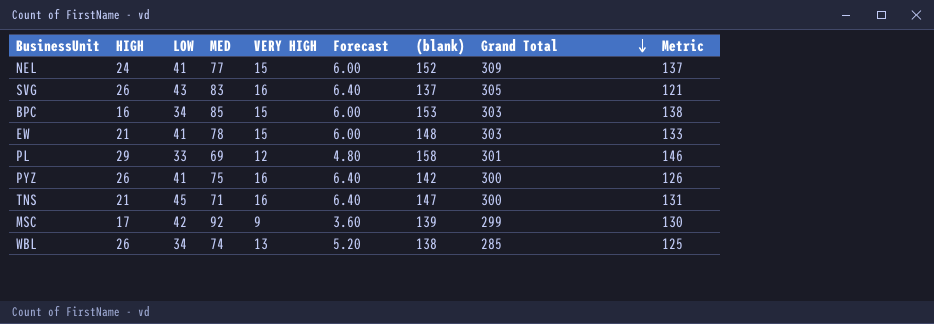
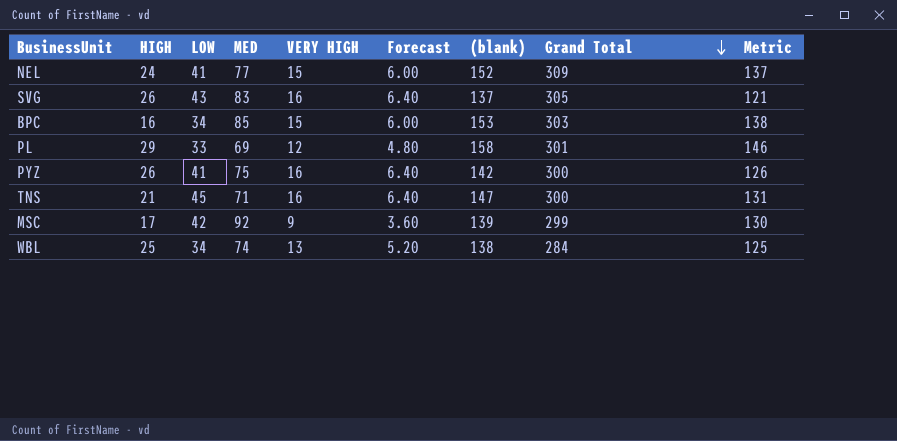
row EW: 21 | 41 | 78 | 15 | 6.00 | 148 | 303 | 133 -> none
WBL | HIGH: 26 -> 25
WBL | Grand Total: 285 -> 284

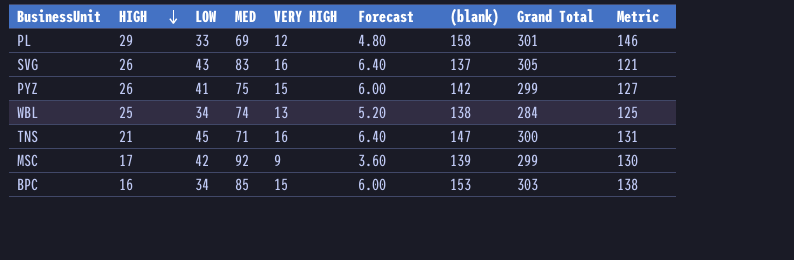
row order: Grand Total descending -> HIGH descending
row NEL: 24 | 41 | 77 | 15 | 6.00 | 152 | 309 | 137 -> none
PYZ | VERY HIGH: 16 -> 15
PYZ | Forecast: 6.40 -> 6.00
PYZ | Grand Total: 300 -> 299
PYZ | Metric: 126 -> 127

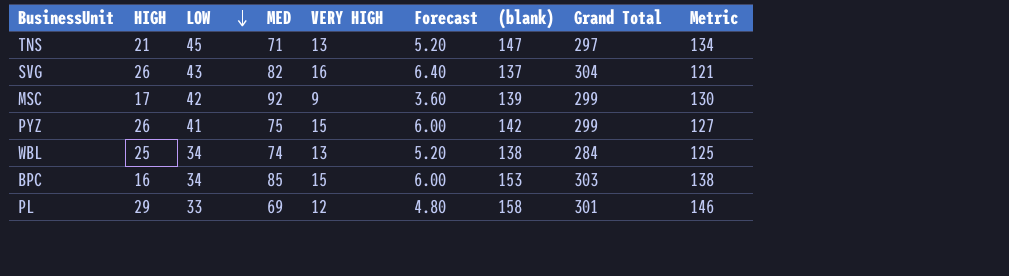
row order: HIGH descending -> LOW descending
TNS | VERY HIGH: 16 -> 13
TNS | Forecast: 6.40 -> 5.20
TNS | Grand Total: 300 -> 297
TNS | Metric: 131 -> 134
SVG | MED: 83 -> 82
SVG | Grand Total: 305 -> 304

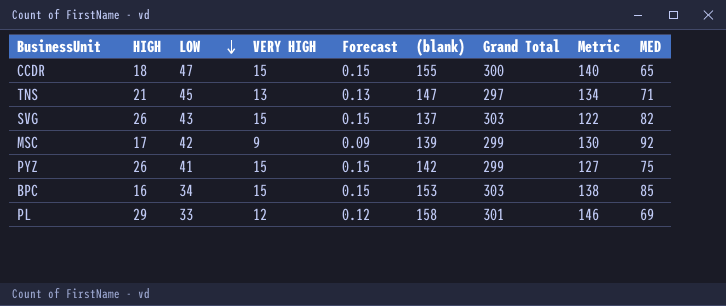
column Forecast | formula: [VERY HIGH] * 0.4 -> [VERY HIGH] * 0.01
column MED | position: 4 -> 9
row WBL: 25 | 34 | 74 | 13 | 5.20 | 138 | 284 | 125 -> none
row CCDR: none -> 18 | 47 | 15 | 0.15 | 155 | 300 | 140 | 65
SVG | VERY HIGH: 16 -> 15
SVG | Grand Total: 304 -> 303
SVG | Metric: 121 -> 122

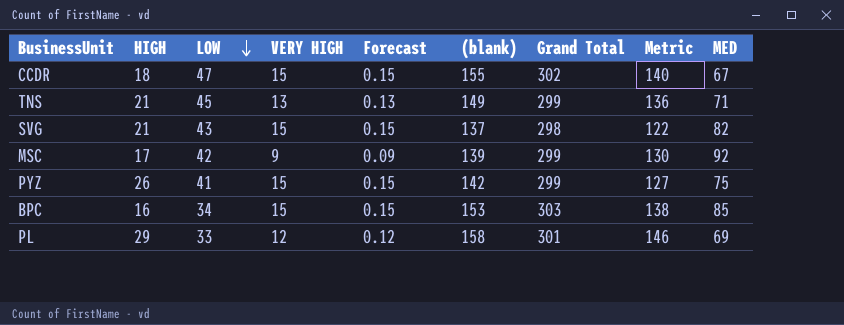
CCDR | Grand Total: 300 -> 302
CCDR | MED: 65 -> 67
TNS | (blank): 147 -> 149
TNS | Grand Total: 297 -> 299
TNS | Metric: 134 -> 136
SVG | HIGH: 26 -> 21
SVG | Grand Total: 303 -> 298

